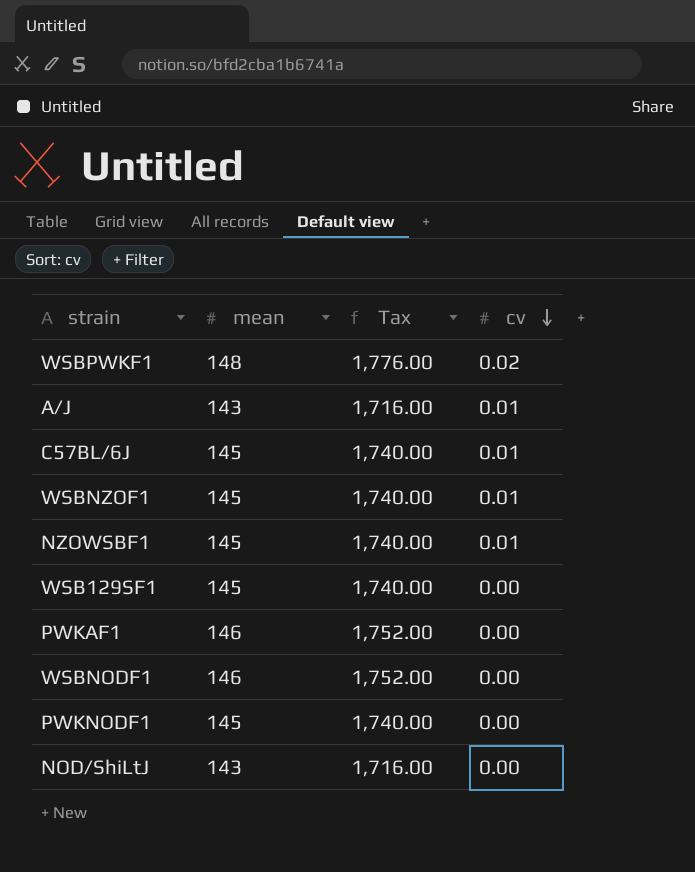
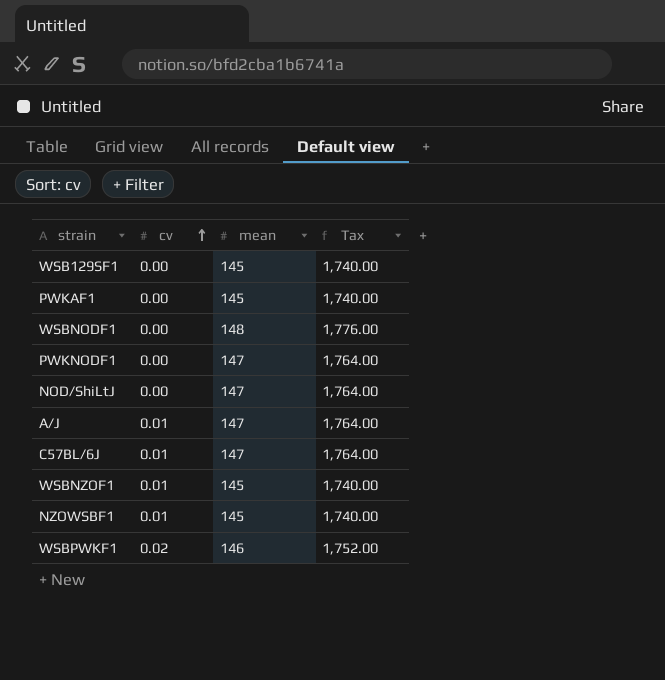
row order: cv descending -> cv ascending
column cv | position: 4 -> 2
PWKAF1 | mean: 146 -> 145
PWKAF1 | Tax: 1,752.00 -> 1,740.00
WSBNODF1 | mean: 146 -> 148
WSBNODF1 | Tax: 1,752.00 -> 1,776.00
PWKNODF1 | mean: 145 -> 147
PWKNODF1 | Tax: 1,740.00 -> 1,764.00
NOD/ShiLtJ | mean: 143 -> 147
NOD/ShiLtJ | Tax: 1,716.00 -> 1,764.00
A/J | mean: 143 -> 147
A/J | Tax: 1,716.00 -> 1,764.00
C57BL/6J | mean: 145 -> 147
C57BL/6J | Tax: 1,740.00 -> 1,764.00
WSBPWKF1 | mean: 148 -> 146
WSBPWKF1 | Tax: 1,776.00 -> 1,752.00

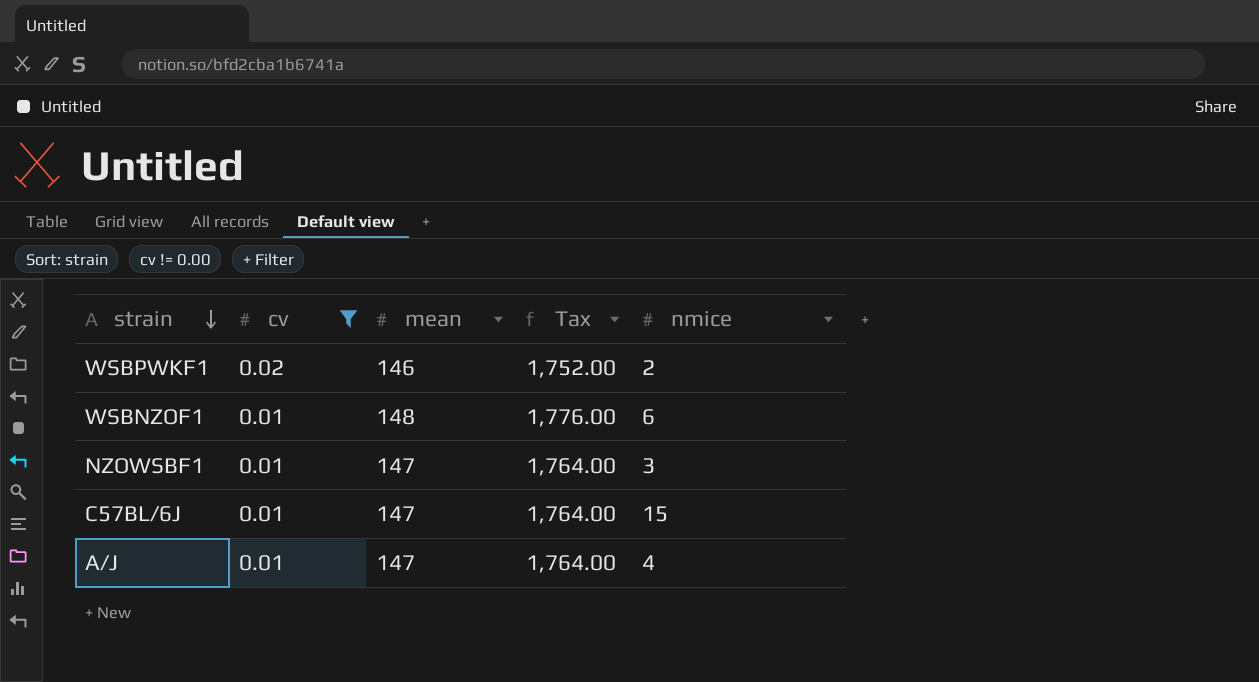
filter: none -> cv != 0.00
row order: cv ascending -> strain descending
column nmice | position: none -> 5
WSBNZOF1 | mean: 145 -> 148
WSBNZOF1 | Tax: 1,740.00 -> 1,776.00
NZOWSBF1 | mean: 145 -> 147
NZOWSBF1 | Tax: 1,740.00 -> 1,764.00

